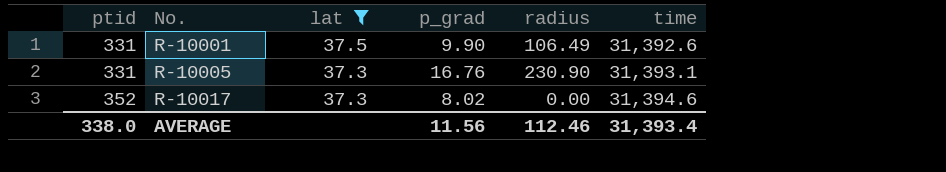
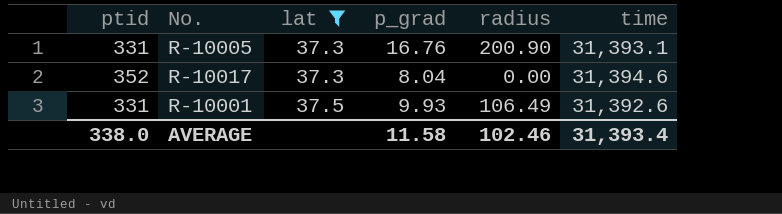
row order: ptid ascending -> lat ascending
R-10005 | radius: 230.90 -> 200.90
R-10017 | p_grad: 8.02 -> 8.04
R-10001 | p_grad: 9.90 -> 9.93
AVERAGE | p_grad: 11.56 -> 11.58
AVERAGE | radius: 112.46 -> 102.46

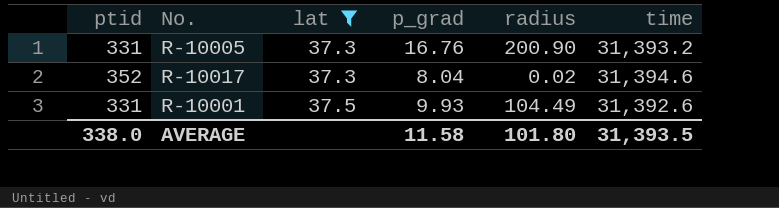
R-10005 | time: 31,393.1 -> 31,393.2
R-10017 | radius: 0.00 -> 0.02
R-10001 | radius: 106.49 -> 104.49
AVERAGE | radius: 102.46 -> 101.80
AVERAGE | time: 31,393.4 -> 31,393.5

